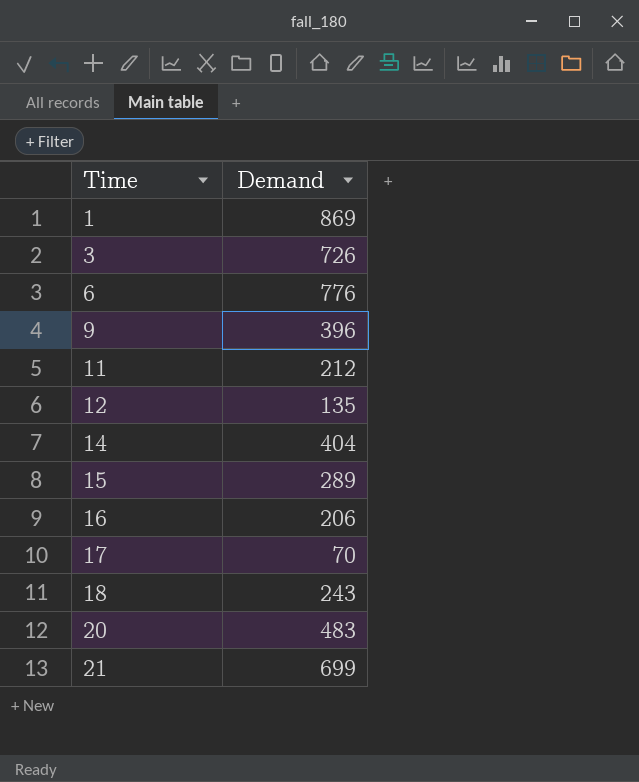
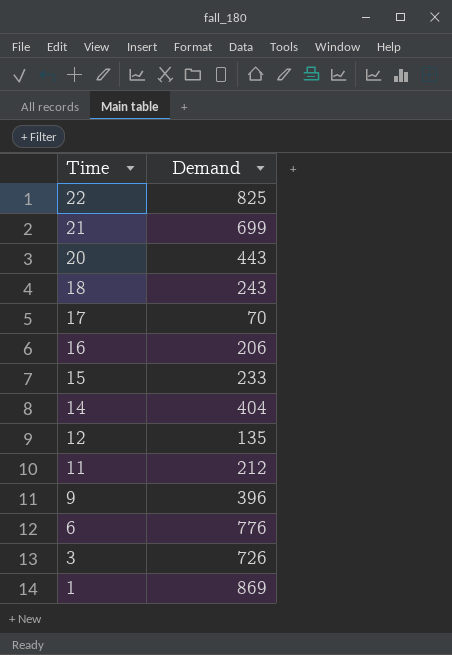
row order: Time ascending -> Time descending
row 22: none -> 825
20 | Demand: 483 -> 443
15 | Demand: 289 -> 233

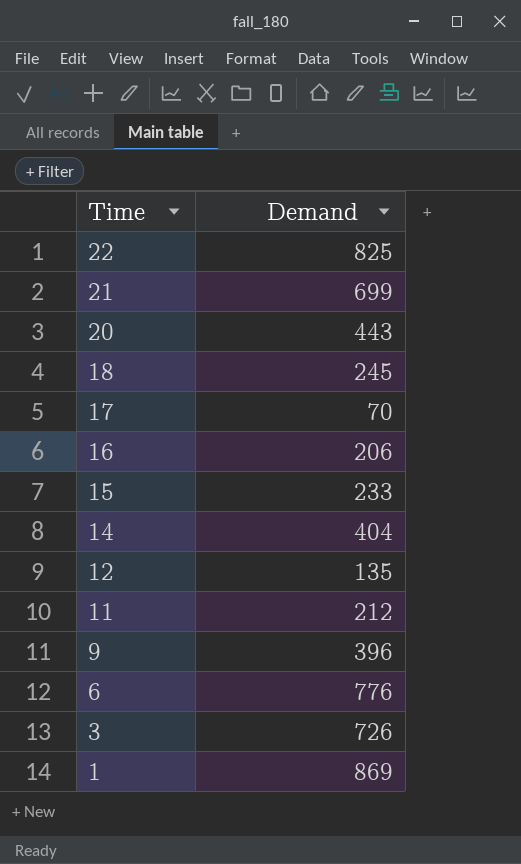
18 | Demand: 243 -> 245

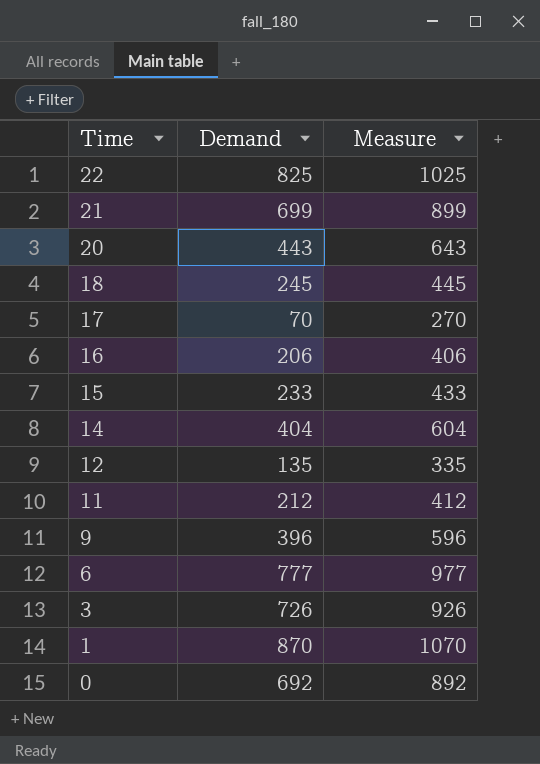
column Measure | formula: none -> [Demand] + 200
6 | Demand: 776 -> 777
1 | Demand: 869 -> 870
row 0: none -> 692 | 892

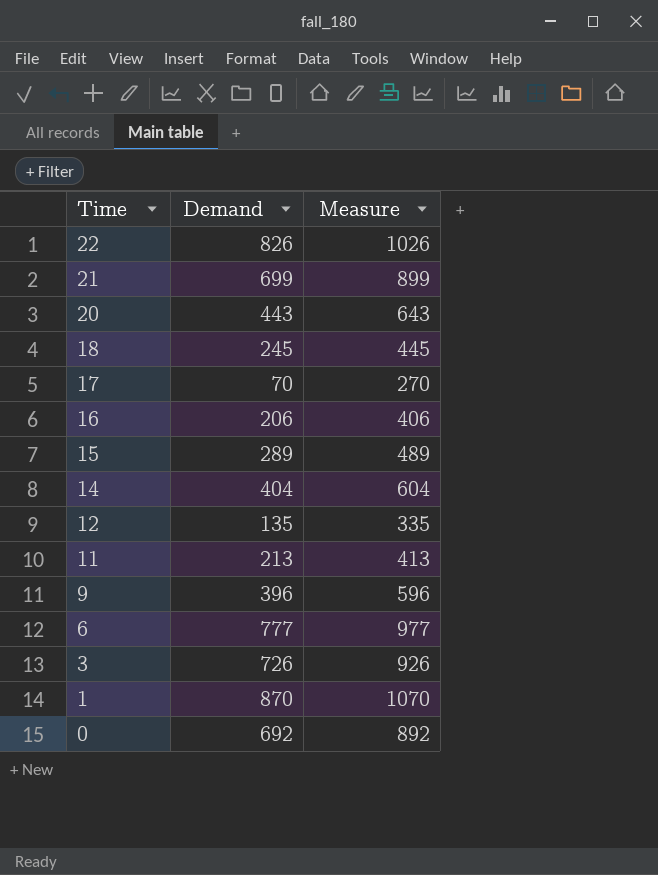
22 | Demand: 825 -> 826
22 | Measure: 1025 -> 1026
15 | Demand: 233 -> 289
15 | Measure: 433 -> 489
11 | Demand: 212 -> 213
11 | Measure: 412 -> 413

